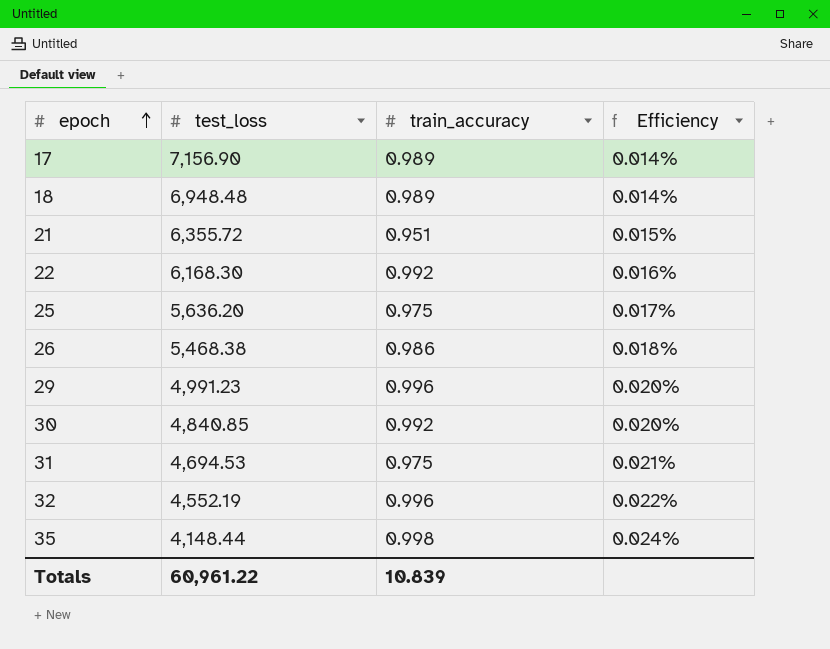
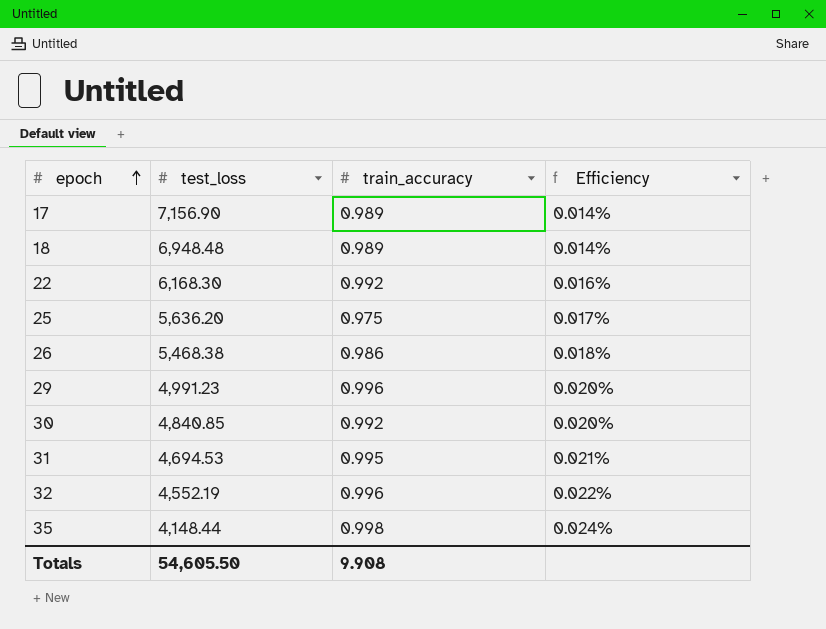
row 21: 6,355.72 | 0.951 | 0.015% -> none
31 | train_accuracy: 0.975 -> 0.995
Totals | test_loss: 60,961.22 -> 54,605.50
Totals | train_accuracy: 10.839 -> 9.908

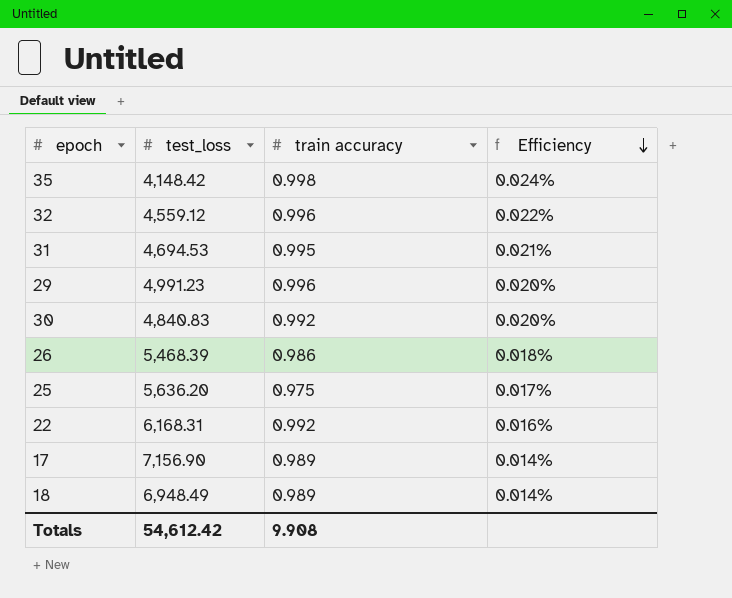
row order: epoch ascending -> Efficiency descending
column name: train_accuracy -> train accuracy
35 | test_loss: 4,148.44 -> 4,148.42
32 | test_loss: 4,552.19 -> 4,559.12
30 | test_loss: 4,840.85 -> 4,840.83
26 | test_loss: 5,468.38 -> 5,468.39
22 | test_loss: 6,168.30 -> 6,168.31
18 | test_loss: 6,948.48 -> 6,948.49
Totals | test_loss: 54,605.50 -> 54,612.42

